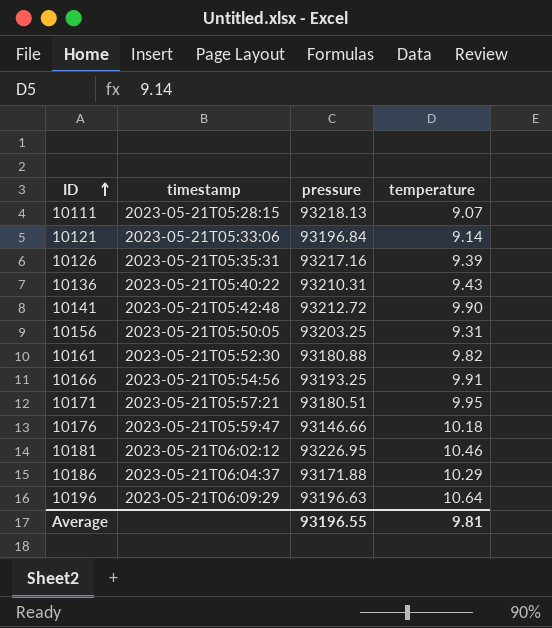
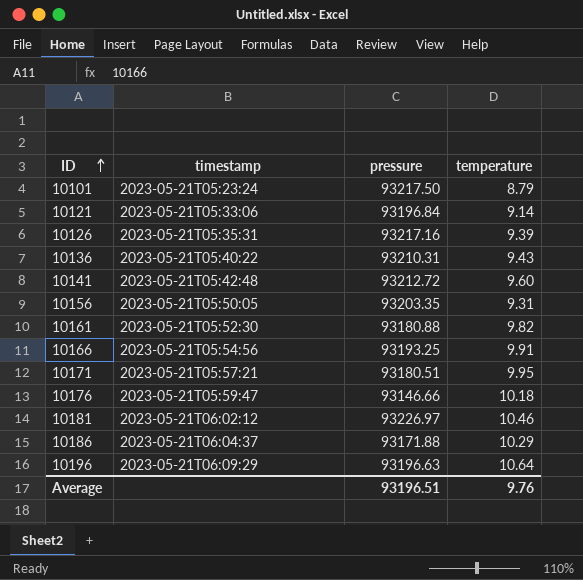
row 10111: 2023-05-21T05:28:15 | 93218.13 | 9.07 -> none
row 10101: none -> 2023-05-21T05:23:24 | 93217.50 | 8.79
10141 | temperature: 9.90 -> 9.60
10156 | pressure: 93203.25 -> 93203.35
10181 | pressure: 93226.95 -> 93226.97
Average | pressure: 93196.55 -> 93196.51
Average | temperature: 9.81 -> 9.76

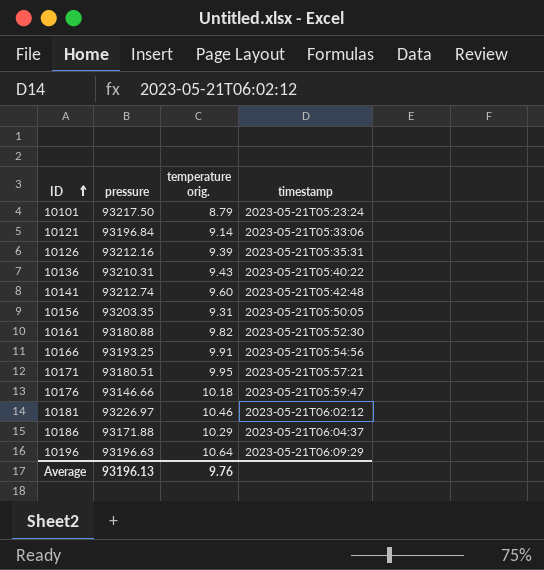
column name: temperature -> temperature orig.
column timestamp | position: 2 -> 4
10126 | pressure: 93217.16 -> 93212.16
10141 | pressure: 93212.72 -> 93212.74
Average | pressure: 93196.51 -> 93196.13

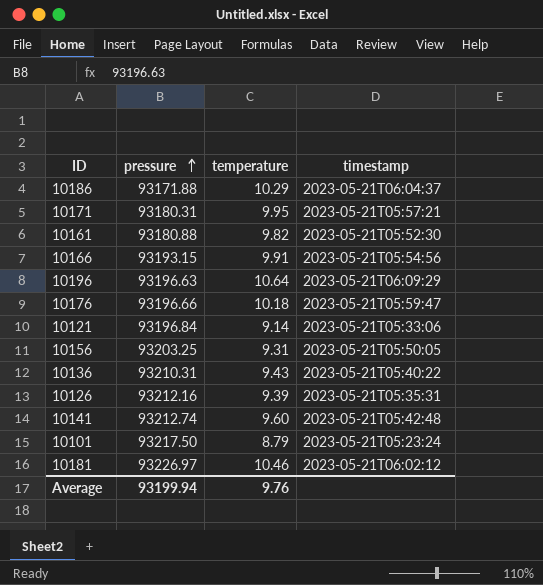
row order: ID ascending -> pressure ascending
column name: temperature orig. -> temperature
10171 | pressure: 93180.51 -> 93180.31
10166 | pressure: 93193.25 -> 93193.15
10176 | pressure: 93146.66 -> 93196.66
10156 | pressure: 93203.35 -> 93203.25
Average | pressure: 93196.13 -> 93199.94

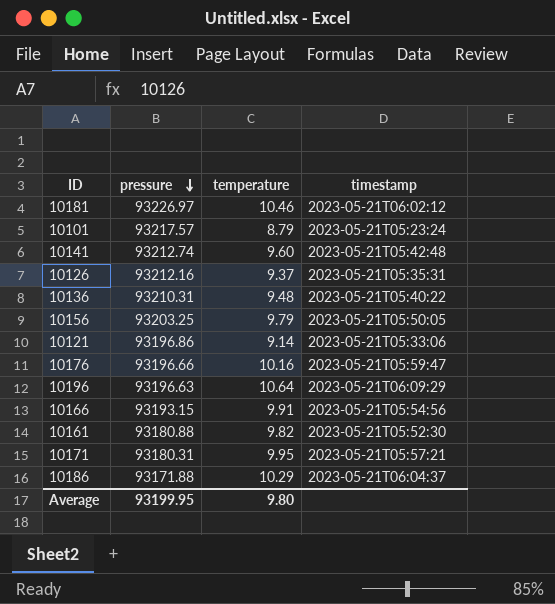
row order: pressure ascending -> pressure descending
10101 | pressure: 93217.50 -> 93217.57
10126 | temperature: 9.39 -> 9.37
10136 | temperature: 9.43 -> 9.48
10156 | temperature: 9.31 -> 9.79
10121 | pressure: 93196.84 -> 93196.86
10176 | temperature: 10.18 -> 10.16
Average | pressure: 93199.94 -> 93199.95
Average | temperature: 9.76 -> 9.80

